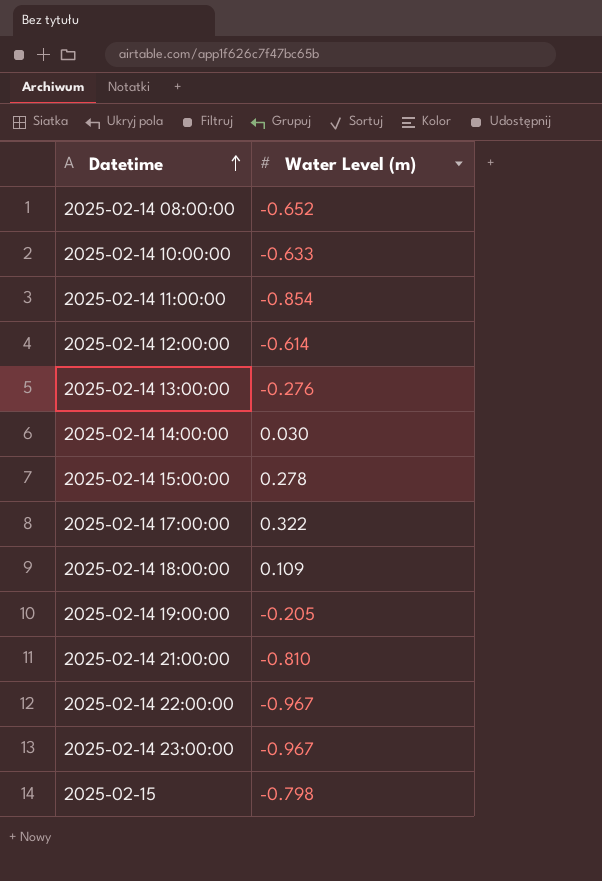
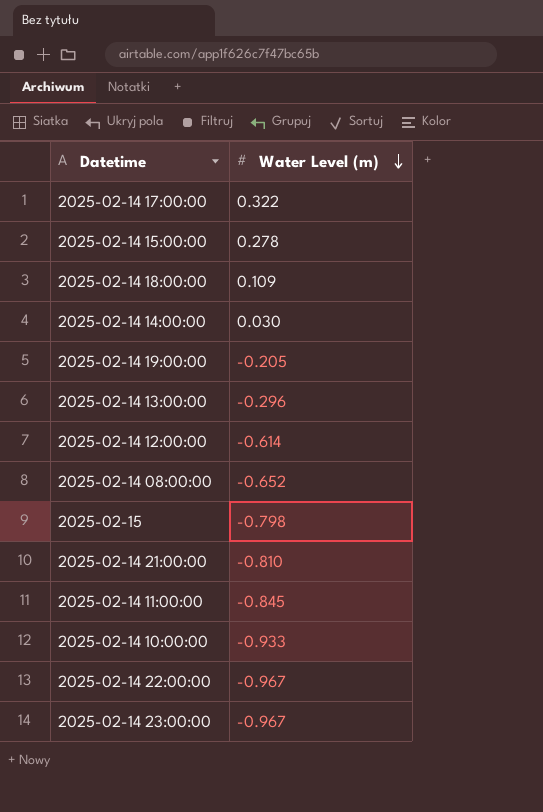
row order: Datetime ascending -> Water Level (m) descending
2025-02-14 13:00:00 | Water Level (m): -0.276 -> -0.296
2025-02-14 11:00:00 | Water Level (m): -0.854 -> -0.845
2025-02-14 10:00:00 | Water Level (m): -0.633 -> -0.933

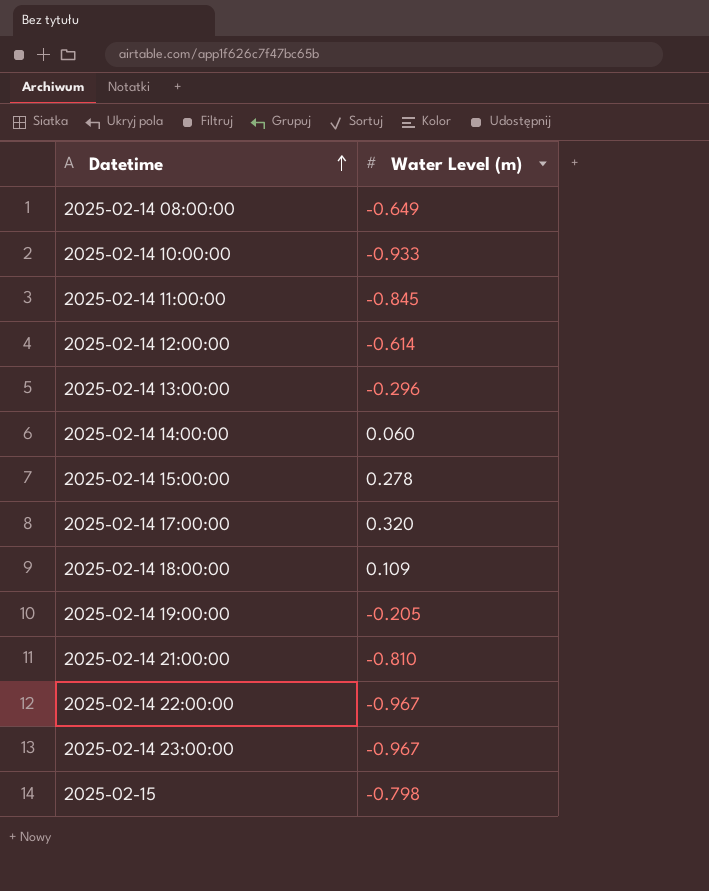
row order: Water Level (m) descending -> Datetime ascending
2025-02-14 08:00:00 | Water Level (m): -0.652 -> -0.649
2025-02-14 14:00:00 | Water Level (m): 0.030 -> 0.060
2025-02-14 17:00:00 | Water Level (m): 0.322 -> 0.320

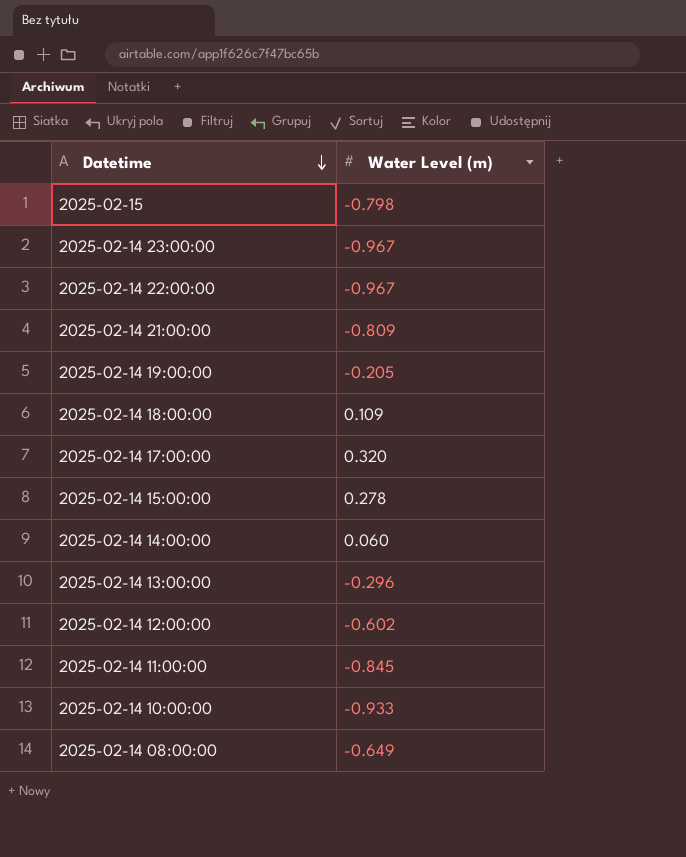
row order: Datetime ascending -> Datetime descending
2025-02-14 21:00:00 | Water Level (m): -0.810 -> -0.809
2025-02-14 12:00:00 | Water Level (m): -0.614 -> -0.602

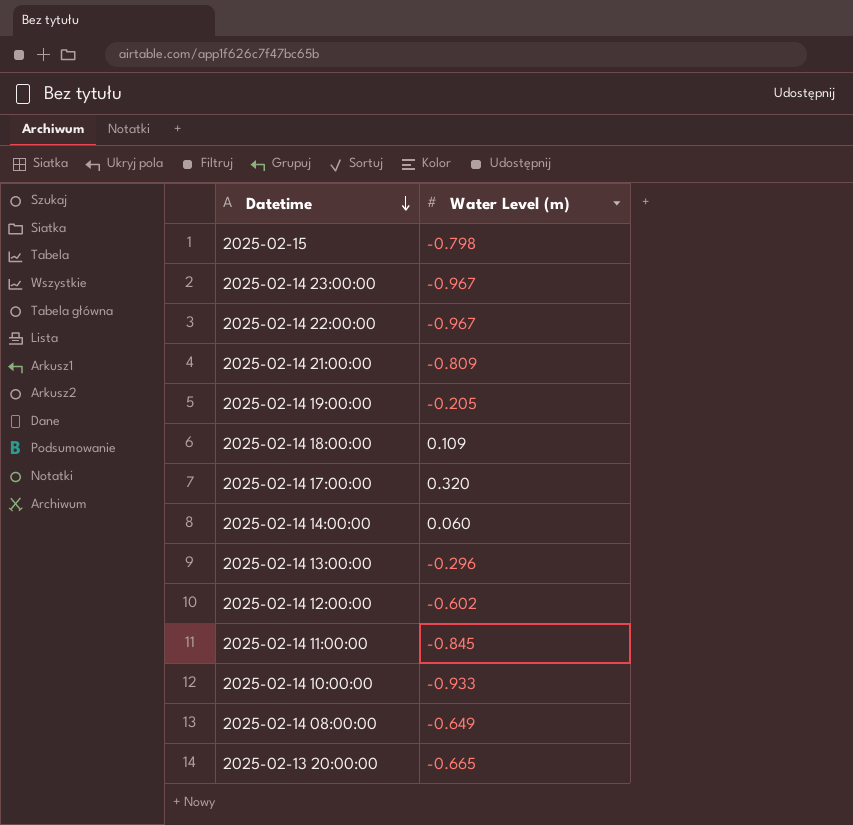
row 2025-02-14 15:00:00: 0.278 -> none
row 2025-02-13 20:00:00: none -> -0.665

